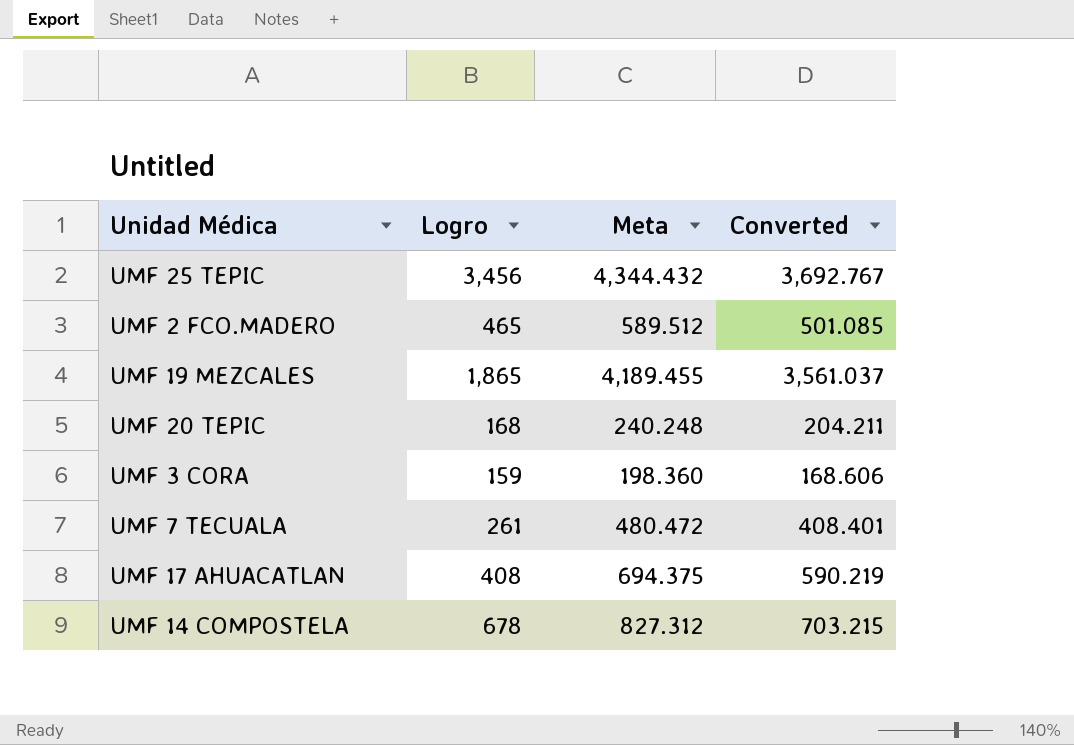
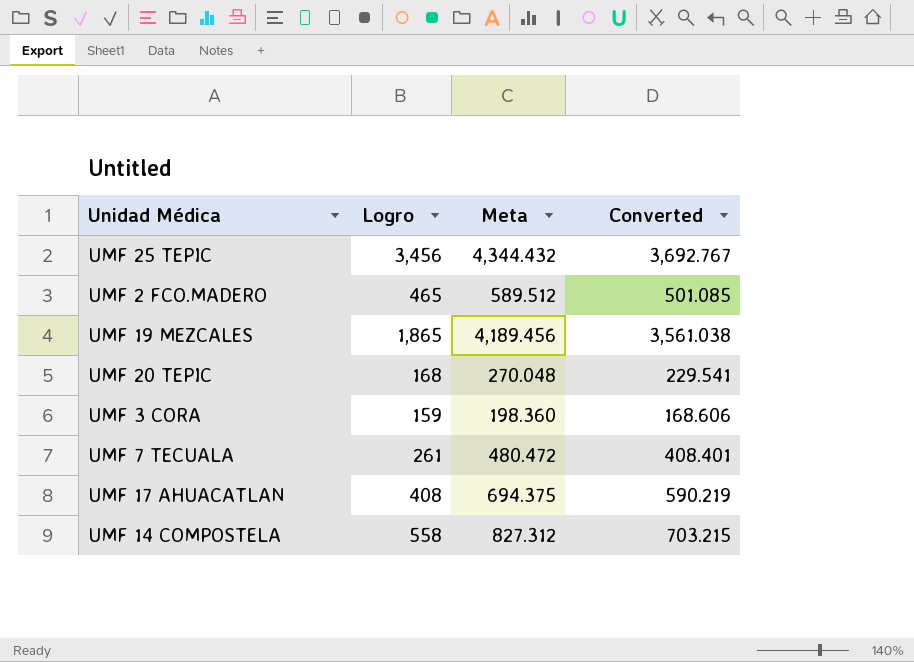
UMF 19 MEZCALES | Meta: 4,189.455 -> 4,189.456
UMF 19 MEZCALES | Converted: 3,561.037 -> 3,561.038
UMF 20 TEPIC | Meta: 240.248 -> 270.048
UMF 20 TEPIC | Converted: 204.211 -> 229.541
UMF 14 COMPOSTELA | Logro: 678 -> 558

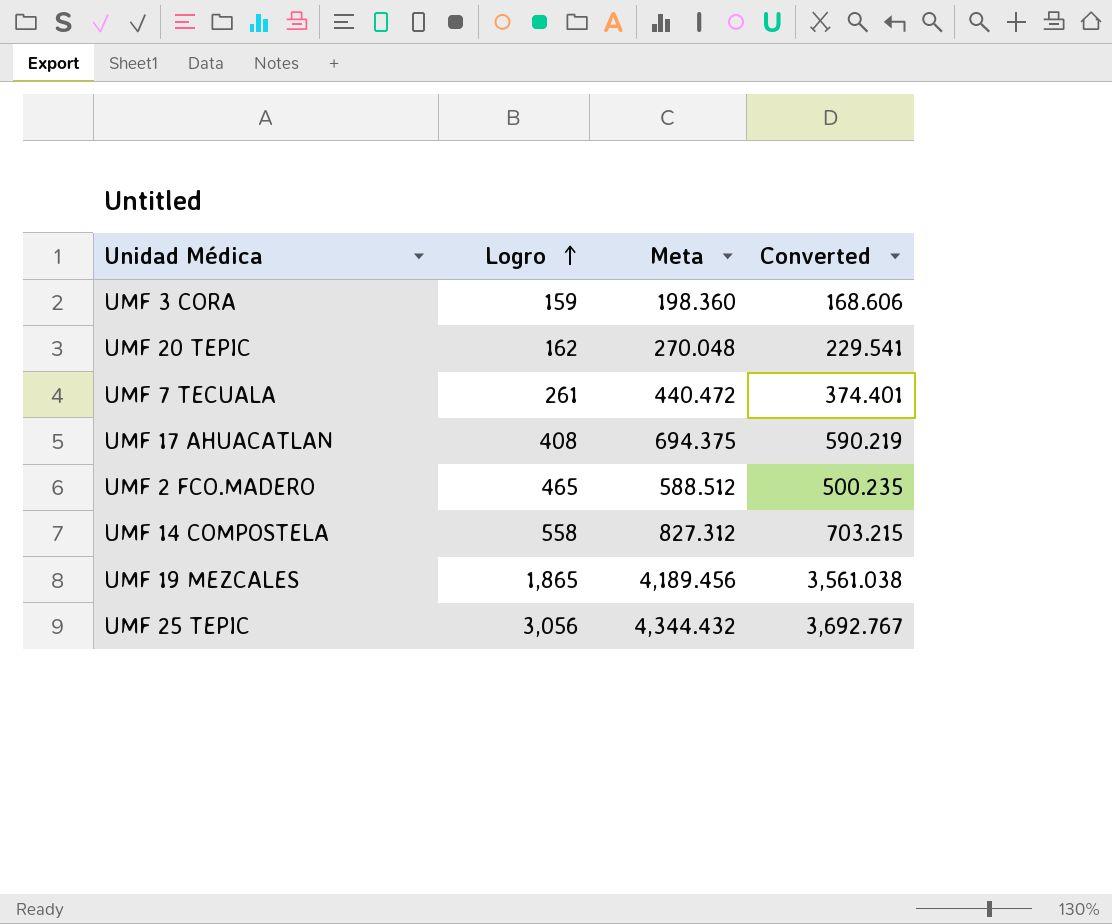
row order: none -> Logro ascending
UMF 20 TEPIC | Logro: 168 -> 162
UMF 7 TECUALA | Meta: 480.472 -> 440.472
UMF 7 TECUALA | Converted: 408.401 -> 374.401
UMF 2 FCO.MADERO | Meta: 589.512 -> 588.512
UMF 2 FCO.MADERO | Converted: 501.085 -> 500.235
UMF 25 TEPIC | Logro: 3,456 -> 3,056

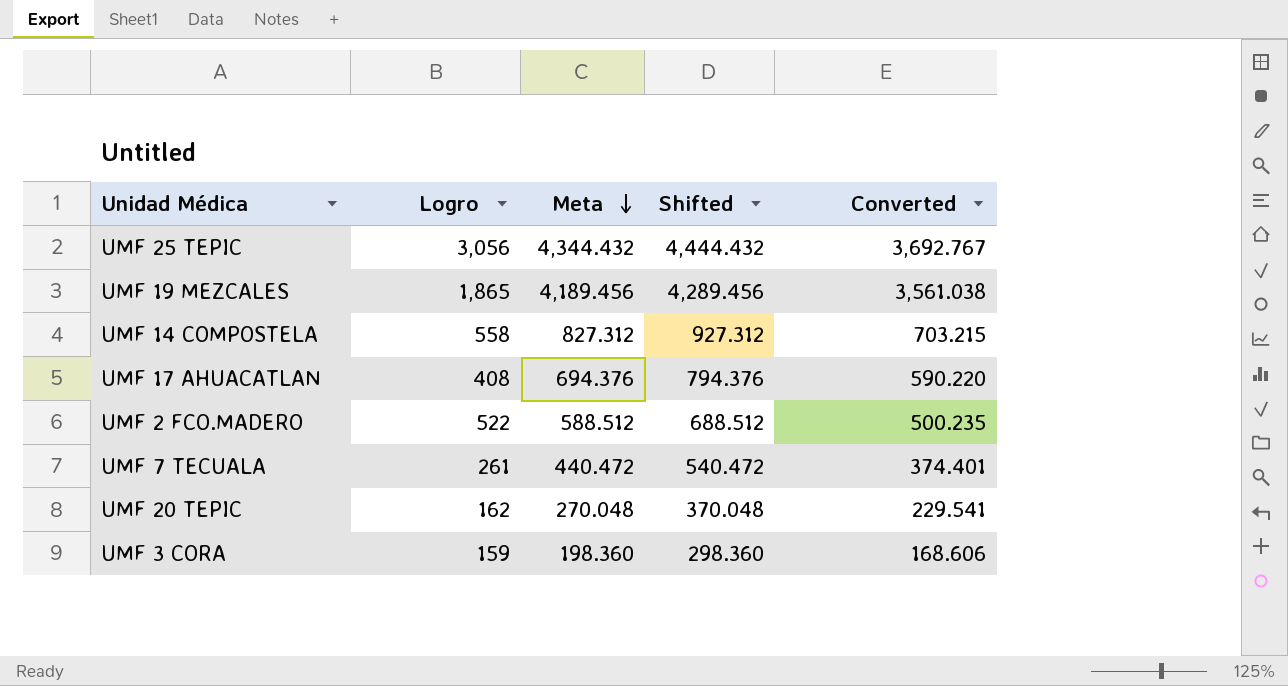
row order: Logro ascending -> Meta descending
column Shifted | formula: none -> [Meta] + 100
UMF 17 AHUACATLAN | Meta: 694.375 -> 694.376
UMF 17 AHUACATLAN | Converted: 590.219 -> 590.220
UMF 2 FCO.MADERO | Logro: 465 -> 522

